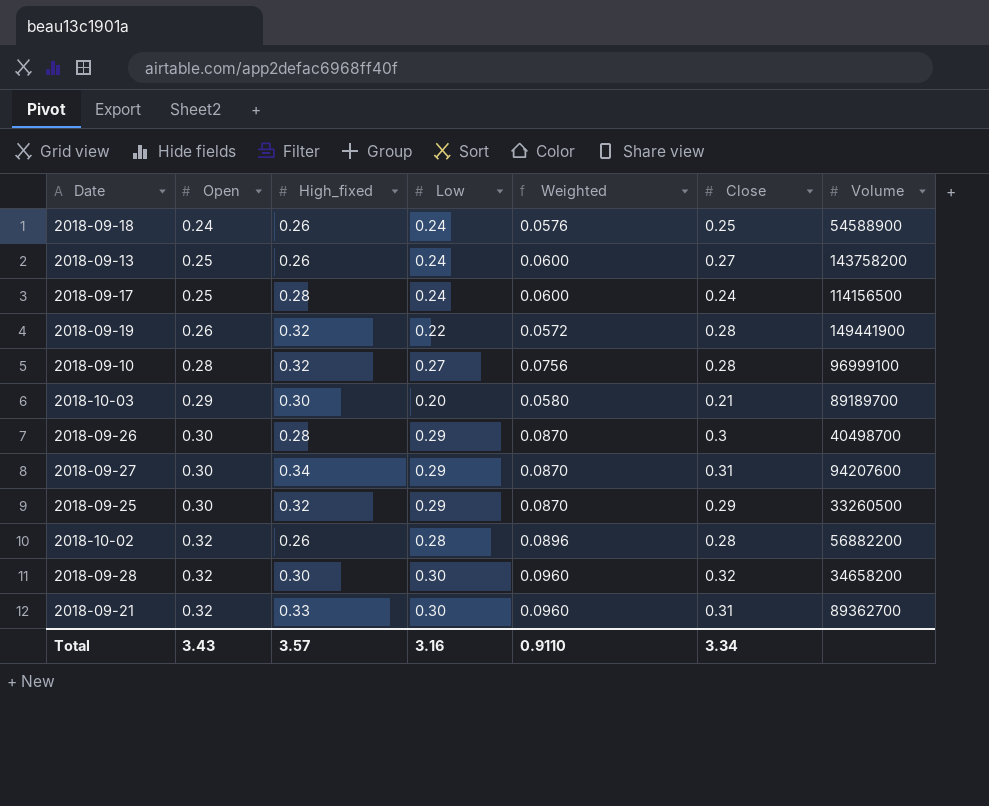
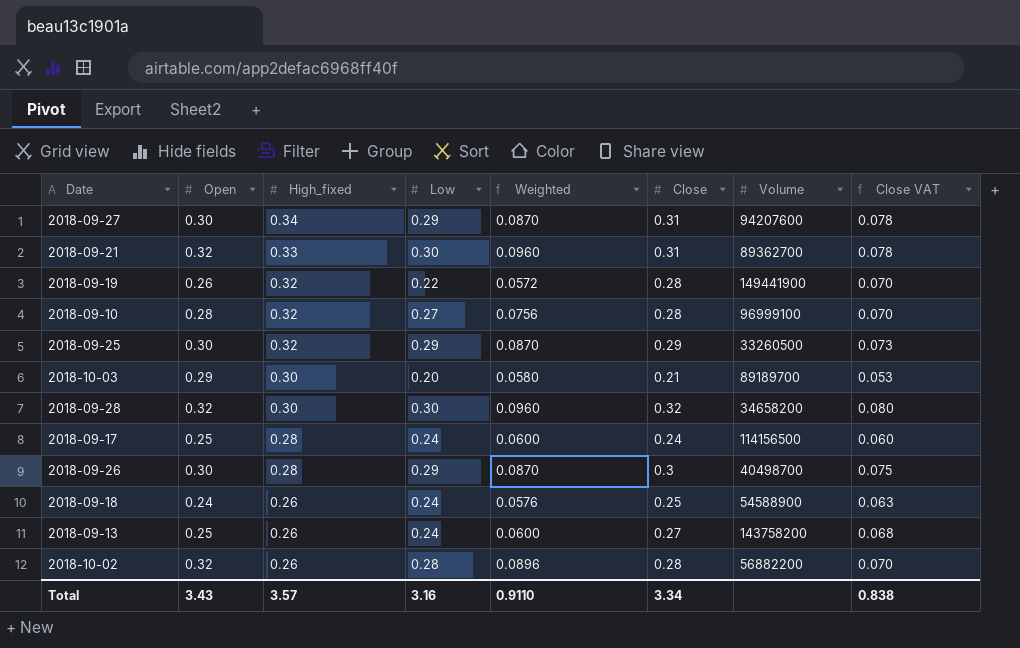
row order: Open ascending -> High_fixed descending
column Close VAT | formula: none -> [Close] * 0.25

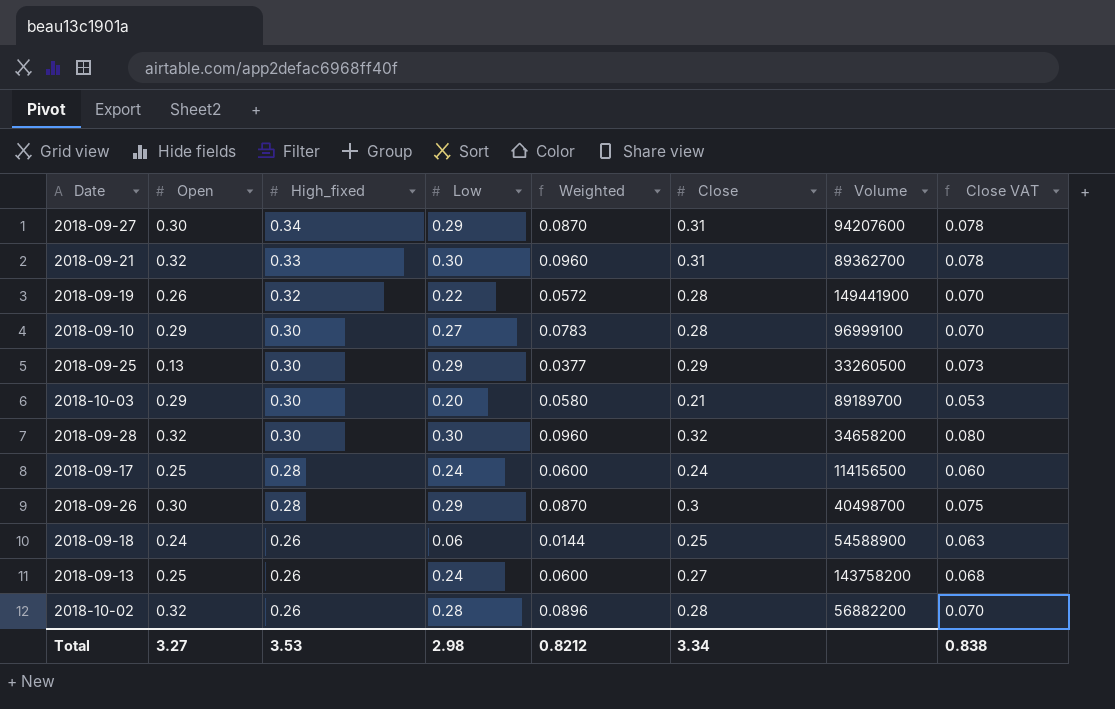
2018-09-10 | Open: 0.28 -> 0.29
2018-09-10 | High_fixed: 0.32 -> 0.30
2018-09-10 | Weighted: 0.0756 -> 0.0783
2018-09-25 | Open: 0.30 -> 0.13
2018-09-25 | High_fixed: 0.32 -> 0.30
2018-09-25 | Weighted: 0.0870 -> 0.0377
2018-09-18 | Low: 0.24 -> 0.06
2018-09-18 | Weighted: 0.0576 -> 0.0144
Total | Open: 3.43 -> 3.27
Total | High_fixed: 3.57 -> 3.53
Total | Low: 3.16 -> 2.98
Total | Weighted: 0.9110 -> 0.8212

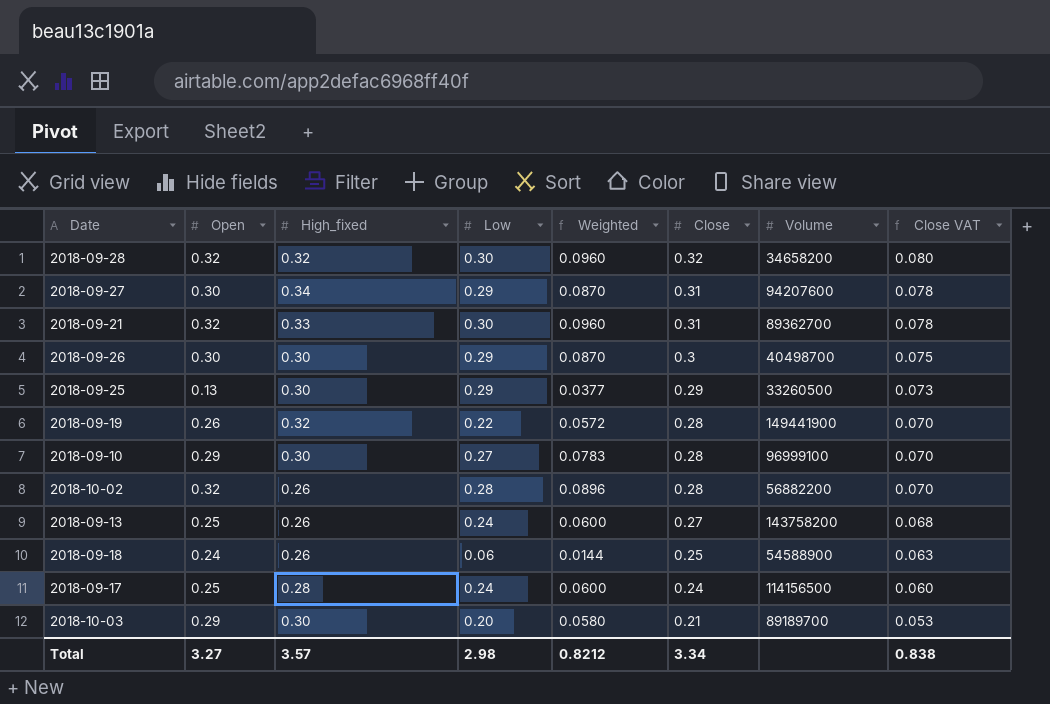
row order: High_fixed descending -> Close descending
2018-09-28 | High_fixed: 0.30 -> 0.32
2018-09-26 | High_fixed: 0.28 -> 0.30
Total | High_fixed: 3.53 -> 3.57

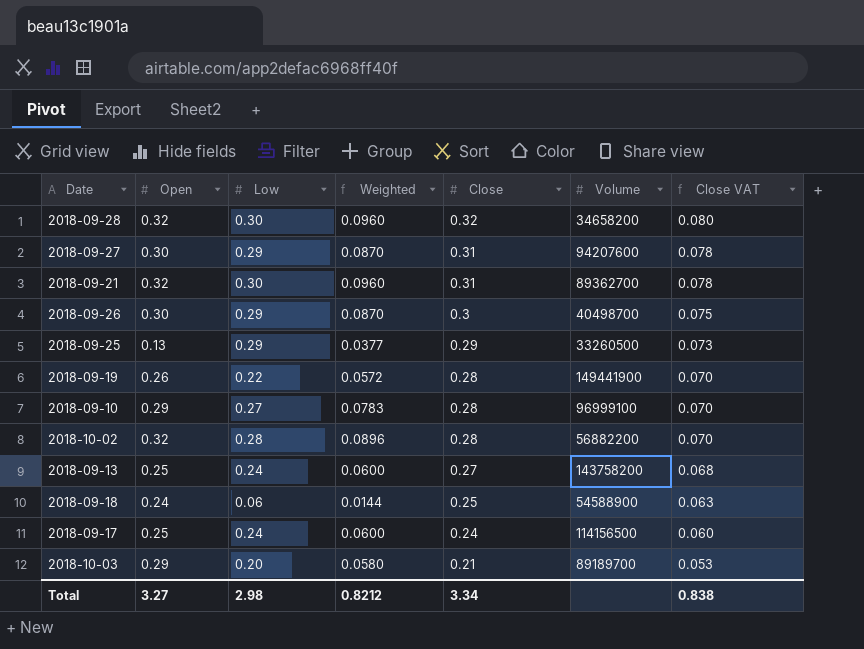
column High_fixed | position: 3 -> none

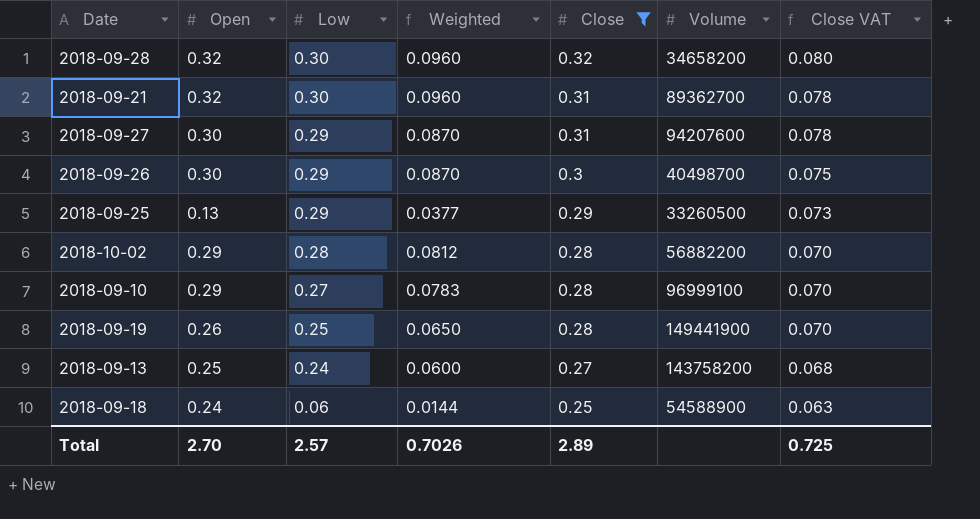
filter: none -> Close >= 0.25
row order: Close descending -> Low descending
2018-10-02 | Open: 0.32 -> 0.29
2018-10-02 | Weighted: 0.0896 -> 0.0812
2018-09-19 | Low: 0.22 -> 0.25
2018-09-19 | Weighted: 0.0572 -> 0.0650
Total | Open: 3.27 -> 2.70
Total | Low: 2.98 -> 2.57
Total | Weighted: 0.8212 -> 0.7026
Total | Close: 3.34 -> 2.89
Total | Close VAT: 0.838 -> 0.725

